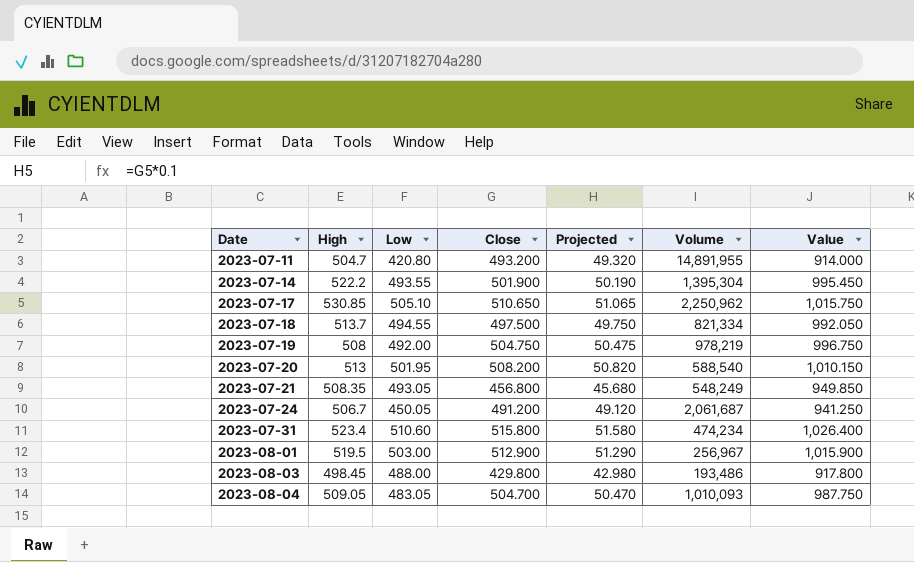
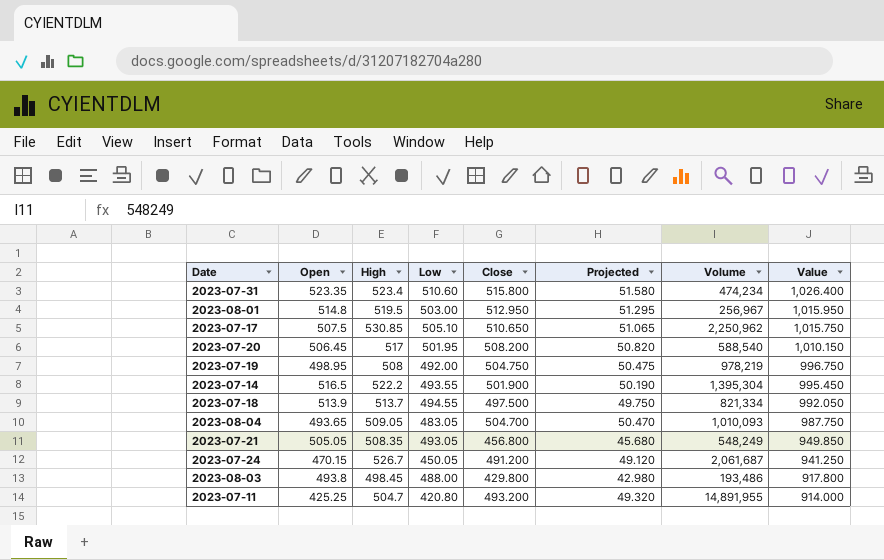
row order: Date ascending -> Value descending
column Open | position: none -> 2
2023-08-01 | Close: 512.900 -> 512.950
2023-08-01 | Projected: 51.290 -> 51.295
2023-08-01 | Value: 1,015.900 -> 1,015.950
2023-07-20 | High: 513 -> 517
2023-07-24 | High: 506.7 -> 526.7

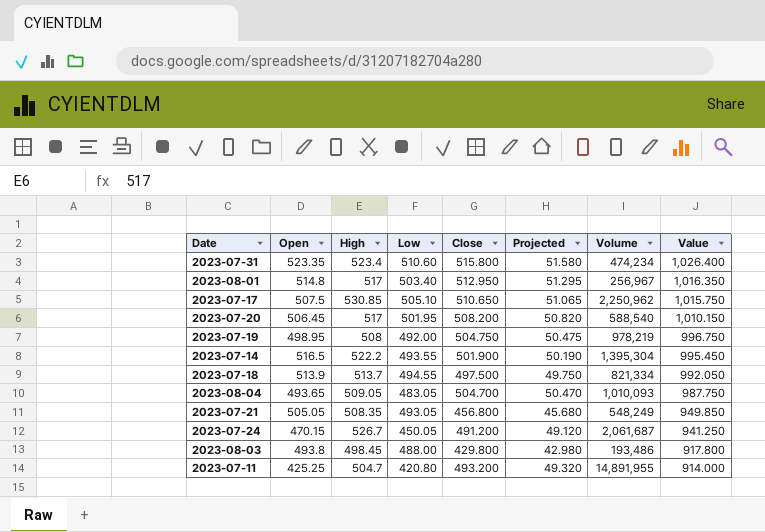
2023-08-01 | High: 519.5 -> 517
2023-08-01 | Low: 503.00 -> 503.40
2023-08-01 | Value: 1,015.950 -> 1,016.350

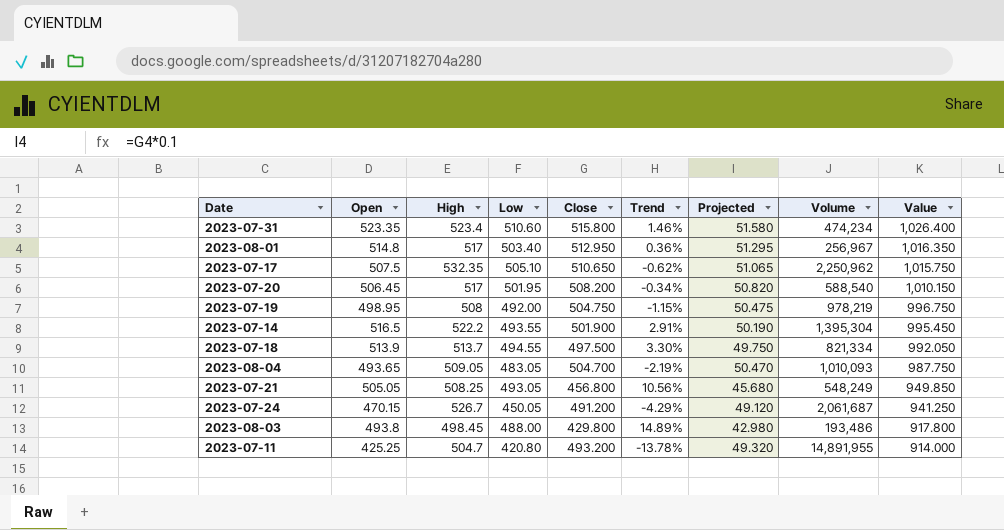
column Trend | formula: none -> ([Open] - [Close]) / [Close]
2023-07-17 | High: 530.85 -> 532.35
2023-07-21 | High: 508.35 -> 508.25

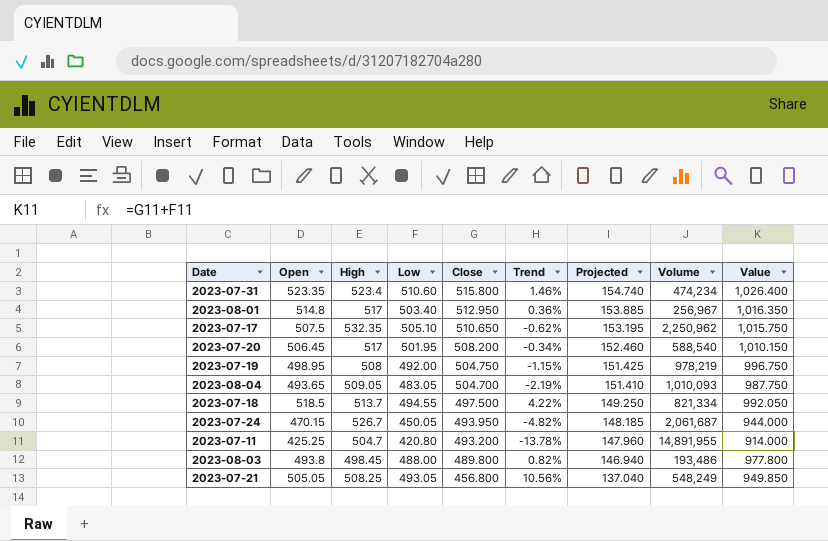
row order: Value descending -> Close descending
column Projected | formula: [Close] * 0.1 -> [Close] * 0.3
row 2023-07-14: 516.5 | 522.2 | 493.55 | 501.900 | 2.91% | 50.190 | 1,395,304 | 995.450 -> none
2023-07-18 | Open: 513.9 -> 518.5
2023-07-18 | Trend: 3.30% -> 4.22%
2023-07-24 | Close: 491.200 -> 493.950
2023-07-24 | Trend: -4.29% -> -4.82%
2023-07-24 | Value: 941.250 -> 944.000
2023-08-03 | Close: 429.800 -> 489.800
2023-08-03 | Trend: 14.89% -> 0.82%
2023-08-03 | Value: 917.800 -> 977.800

